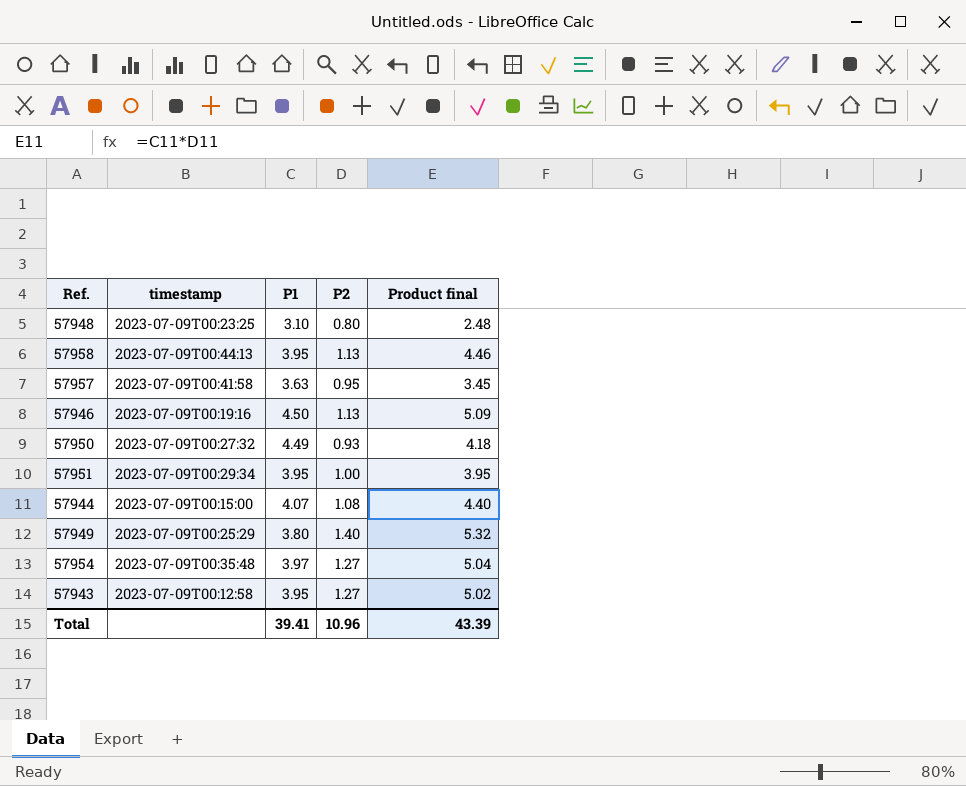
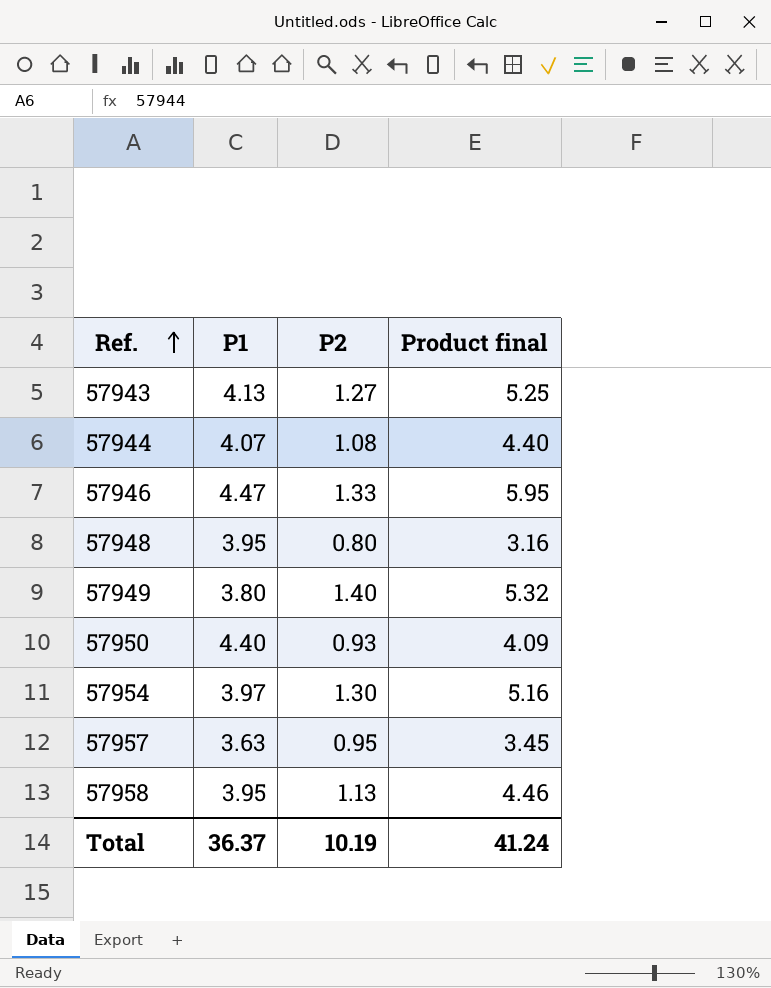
row order: none -> Ref. ascending
column timestamp | position: 2 -> none
row 57951: 2023-07-09T00:29:34 | 3.95 | 1.00 | 3.95 -> none
57943 | P1: 3.95 -> 4.13
57943 | Product final: 5.02 -> 5.25
57946 | P1: 4.50 -> 4.47
57946 | P2: 1.13 -> 1.33
57946 | Product final: 5.09 -> 5.95
57948 | P1: 3.10 -> 3.95
57948 | Product final: 2.48 -> 3.16
57950 | P1: 4.49 -> 4.40
57950 | Product final: 4.18 -> 4.09
57954 | P2: 1.27 -> 1.30
57954 | Product final: 5.04 -> 5.16
Total | P1: 39.41 -> 36.37
Total | P2: 10.96 -> 10.19
Total | Product final: 43.39 -> 41.24

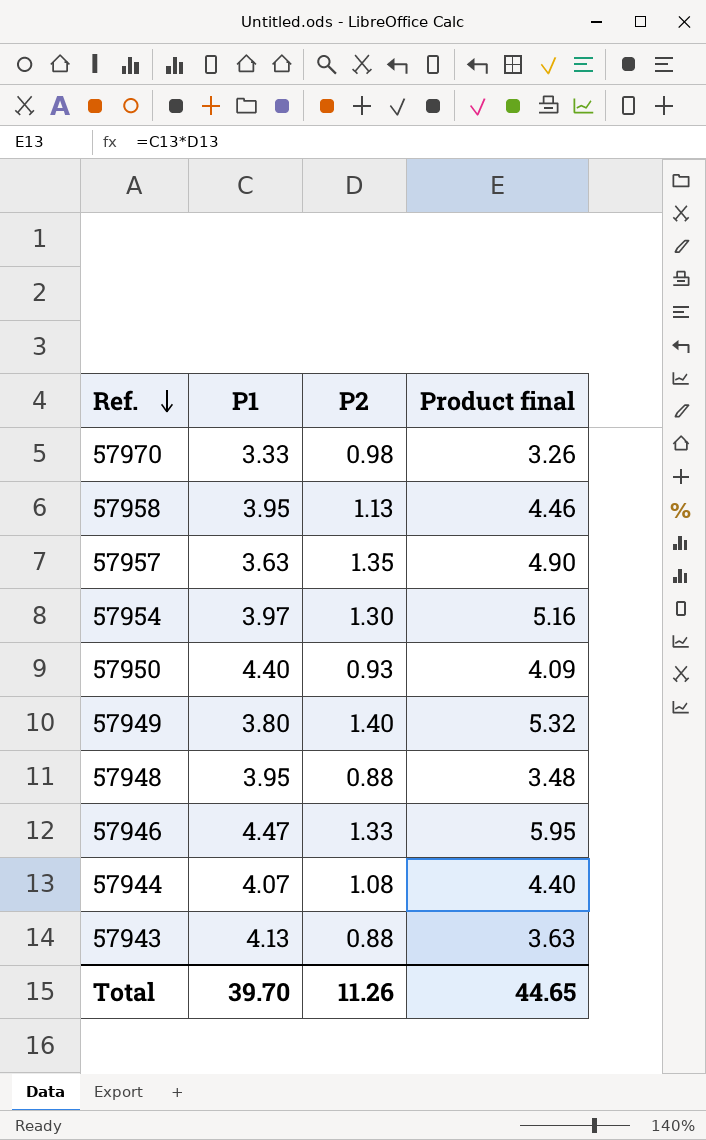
row order: Ref. ascending -> Ref. descending
row 57970: none -> 3.33 | 0.98 | 3.26
57957 | P2: 0.95 -> 1.35
57957 | Product final: 3.45 -> 4.90
57948 | P2: 0.80 -> 0.88
57948 | Product final: 3.16 -> 3.48
57943 | P2: 1.27 -> 0.88
57943 | Product final: 5.25 -> 3.63
Total | P1: 36.37 -> 39.70
Total | P2: 10.19 -> 11.26
Total | Product final: 41.24 -> 44.65

